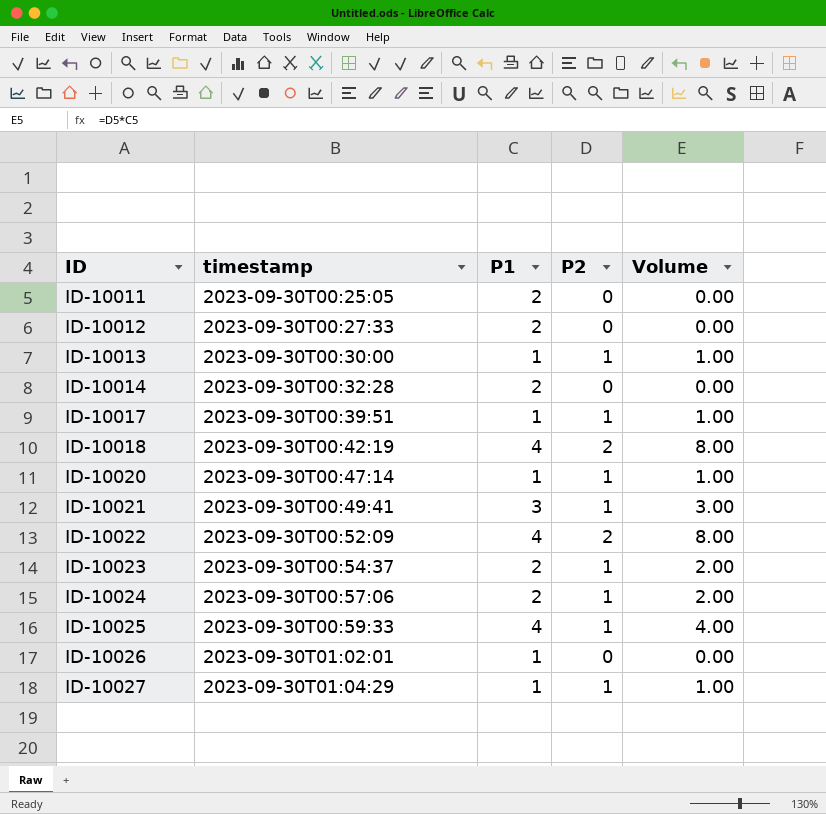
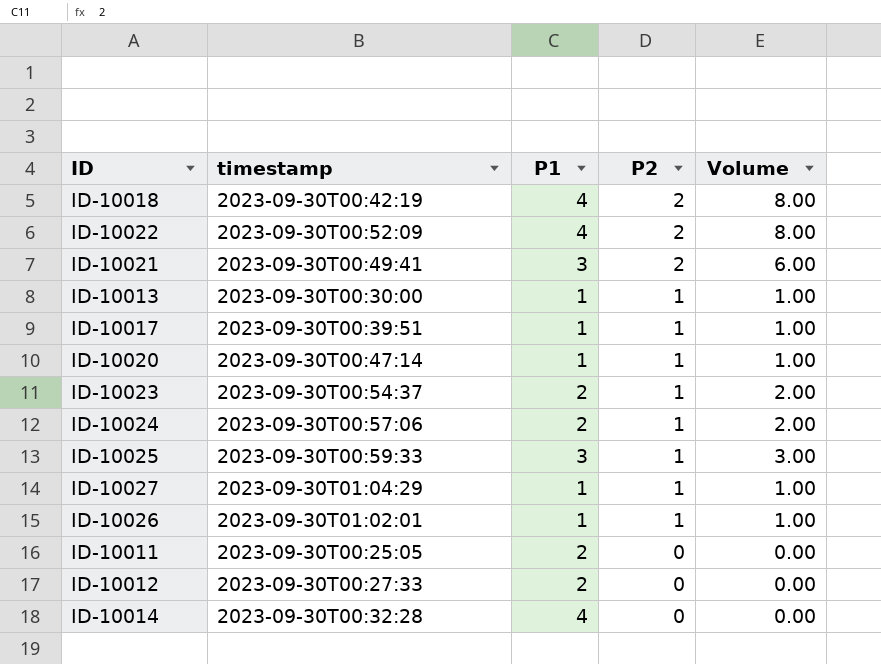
row order: ID ascending -> P2 descending
ID-10021 | P2: 1 -> 2
ID-10021 | Volume: 3.00 -> 6.00
ID-10025 | P1: 4 -> 3
ID-10025 | Volume: 4.00 -> 3.00
ID-10026 | P2: 0 -> 1
ID-10026 | Volume: 0.00 -> 1.00
ID-10014 | P1: 2 -> 4

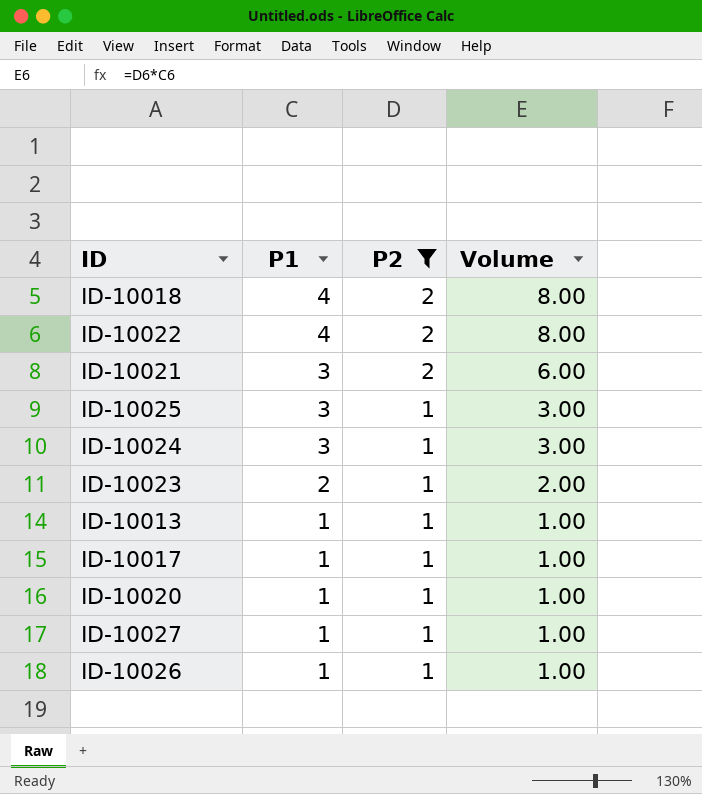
filter: none -> P2 != 0
row order: P2 descending -> P1 descending
column timestamp | position: 2 -> none
ID-10024 | P1: 2 -> 3
ID-10024 | Volume: 2.00 -> 3.00

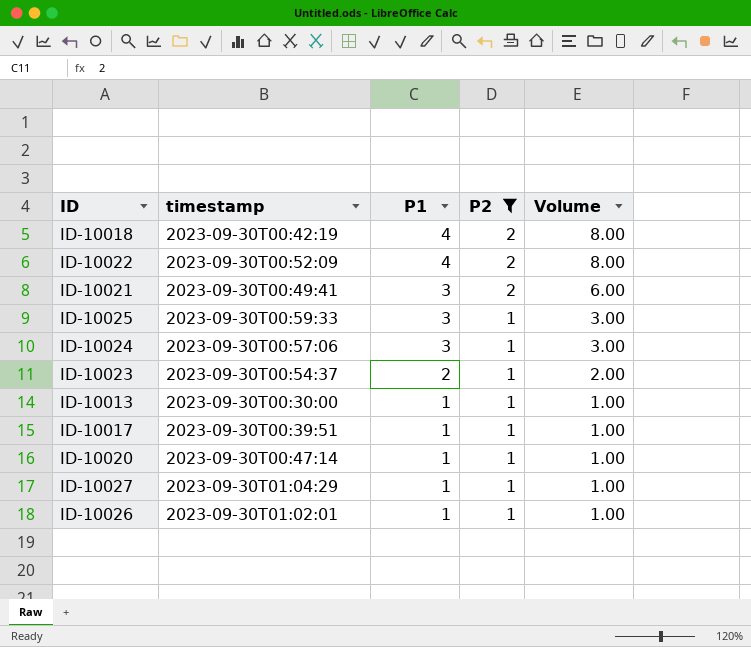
column timestamp | position: none -> 2

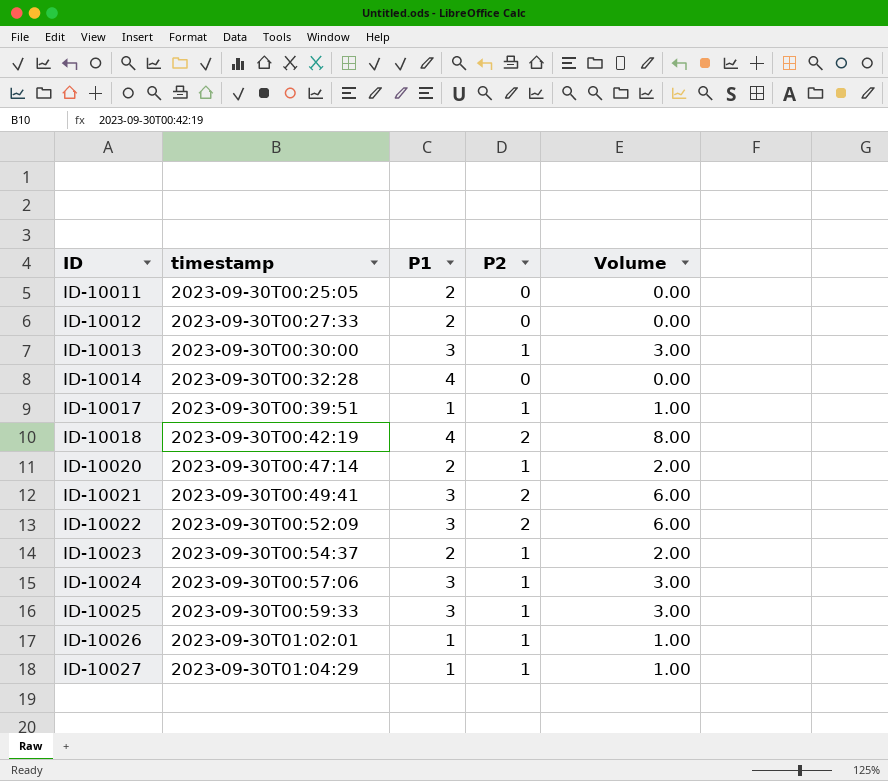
filter: P2 != 0 -> none
row order: P1 descending -> ID ascending
ID-10013 | P1: 1 -> 3
ID-10013 | Volume: 1.00 -> 3.00
ID-10020 | P1: 1 -> 2
ID-10020 | Volume: 1.00 -> 2.00
ID-10022 | P1: 4 -> 3
ID-10022 | Volume: 8.00 -> 6.00

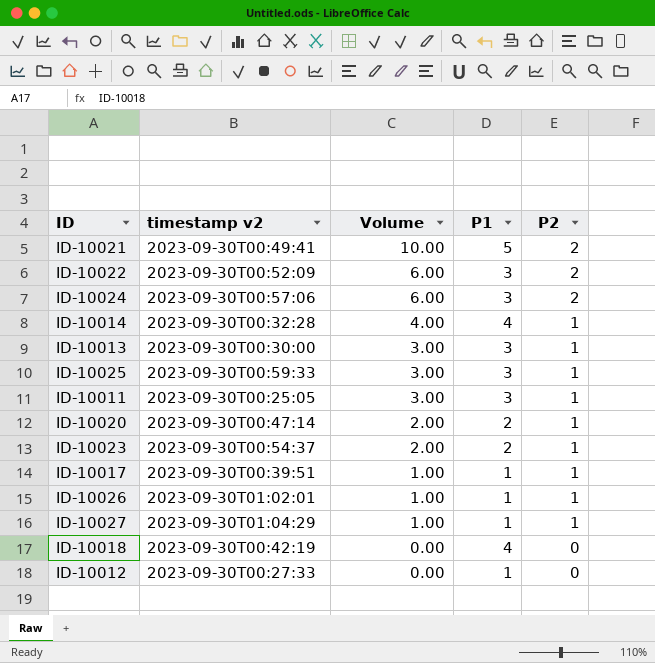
row order: ID ascending -> Volume descending
column name: timestamp -> timestamp v2
column Volume | position: 5 -> 3
ID-10021 | Volume: 6.00 -> 10.00
ID-10021 | P1: 3 -> 5
ID-10024 | Volume: 3.00 -> 6.00
ID-10024 | P2: 1 -> 2
ID-10014 | Volume: 0.00 -> 4.00
ID-10014 | P2: 0 -> 1
ID-10011 | Volume: 0.00 -> 3.00
ID-10011 | P1: 2 -> 3
ID-10011 | P2: 0 -> 1
ID-10018 | Volume: 8.00 -> 0.00
ID-10018 | P2: 2 -> 0
ID-10012 | P1: 2 -> 1

